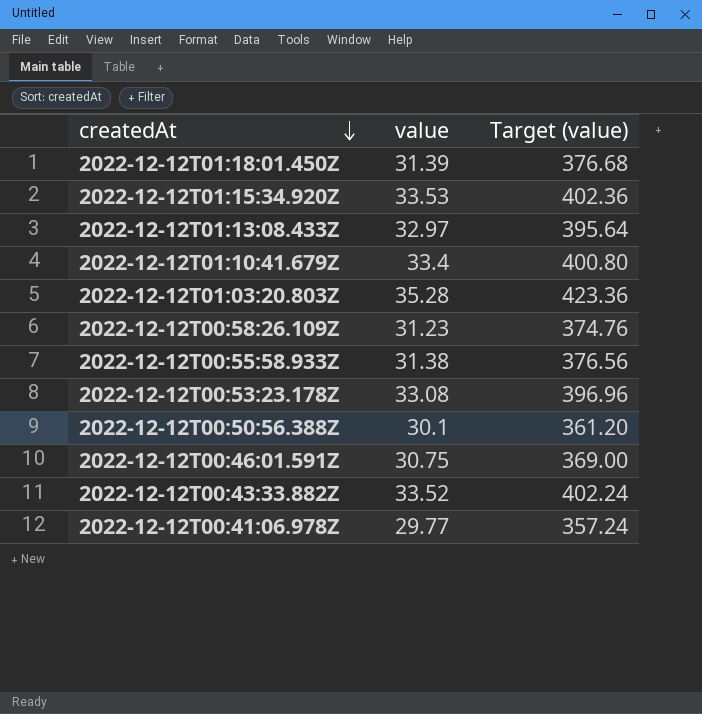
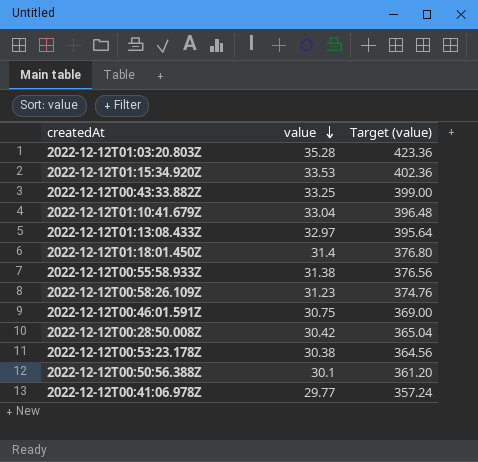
row order: createdAt descending -> value descending
2022-12-12T00:43:33.882Z | value: 33.52 -> 33.25
2022-12-12T00:43:33.882Z | Target (value): 402.24 -> 399.00
2022-12-12T01:10:41.679Z | value: 33.4 -> 33.04
2022-12-12T01:10:41.679Z | Target (value): 400.80 -> 396.48
2022-12-12T01:18:01.450Z | value: 31.39 -> 31.4
2022-12-12T01:18:01.450Z | Target (value): 376.68 -> 376.80
row 2022-12-12T00:28:50.008Z: none -> 30.42 | 365.04
2022-12-12T00:53:23.178Z | value: 33.08 -> 30.38
2022-12-12T00:53:23.178Z | Target (value): 396.96 -> 364.56

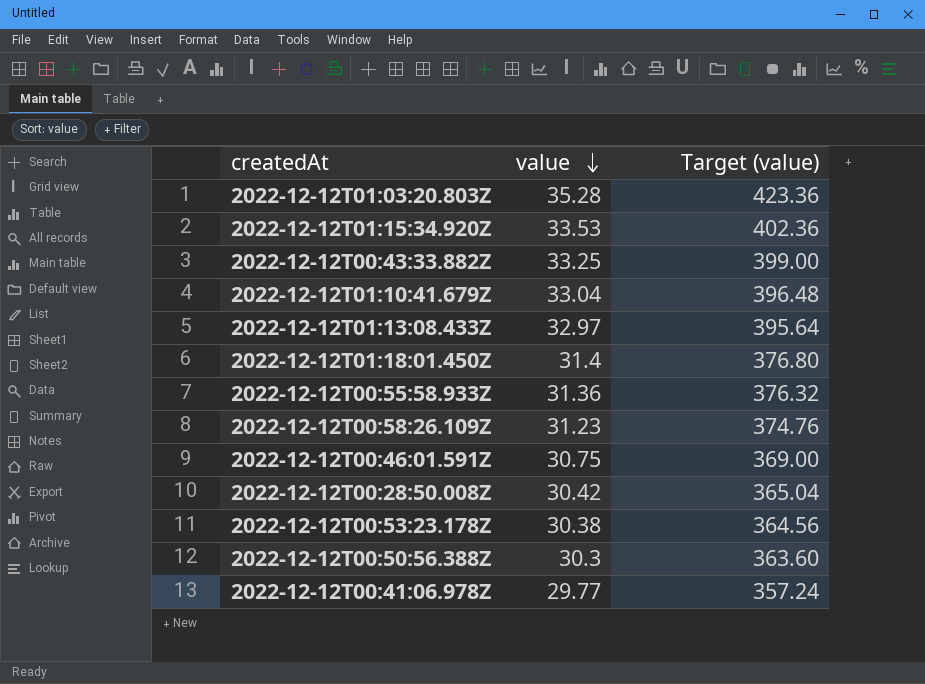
2022-12-12T00:55:58.933Z | value: 31.38 -> 31.36
2022-12-12T00:55:58.933Z | Target (value): 376.56 -> 376.32
2022-12-12T00:50:56.388Z | value: 30.1 -> 30.3
2022-12-12T00:50:56.388Z | Target (value): 361.20 -> 363.60

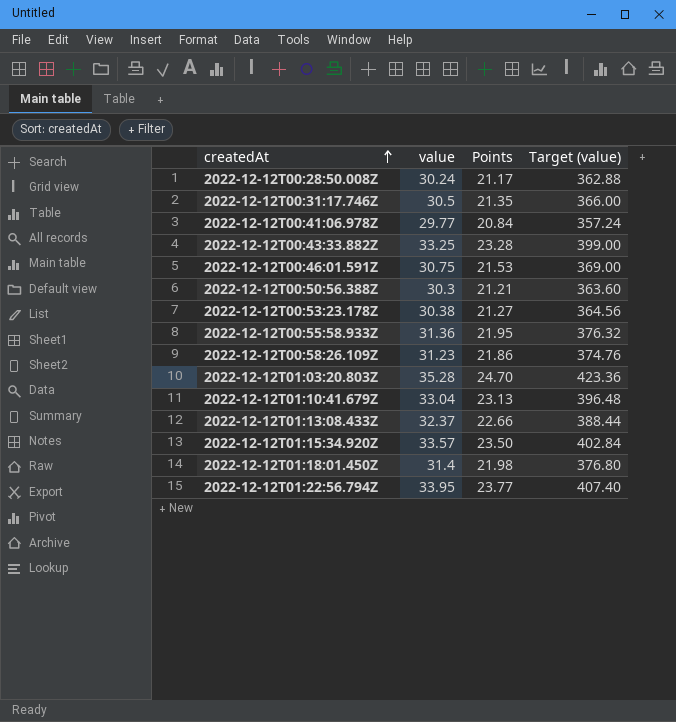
row order: value descending -> createdAt ascending
column Points | formula: none -> [value] * 0.7
2022-12-12T00:28:50.008Z | value: 30.42 -> 30.24
2022-12-12T00:28:50.008Z | Target (value): 365.04 -> 362.88
row 2022-12-12T00:31:17.746Z: none -> 30.5 | 21.35 | 366.00
2022-12-12T01:13:08.433Z | value: 32.97 -> 32.37
2022-12-12T01:13:08.433Z | Target (value): 395.64 -> 388.44
2022-12-12T01:15:34.920Z | value: 33.53 -> 33.57
2022-12-12T01:15:34.920Z | Target (value): 402.36 -> 402.84
row 2022-12-12T01:22:56.794Z: none -> 33.95 | 23.77 | 407.40

